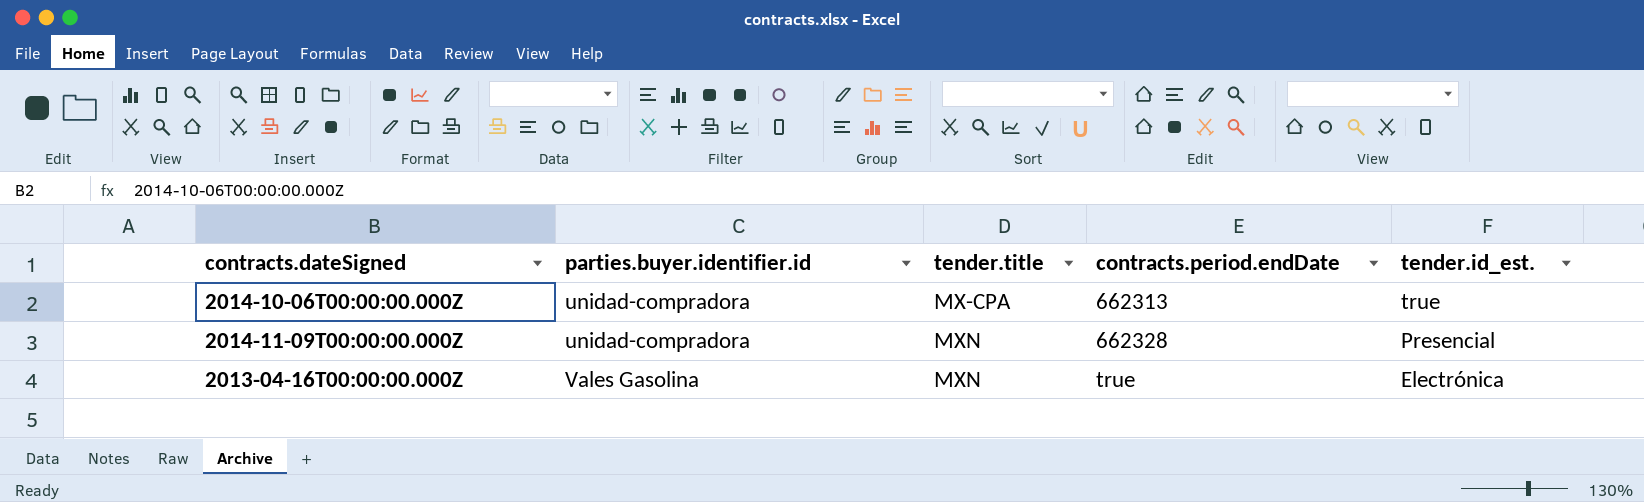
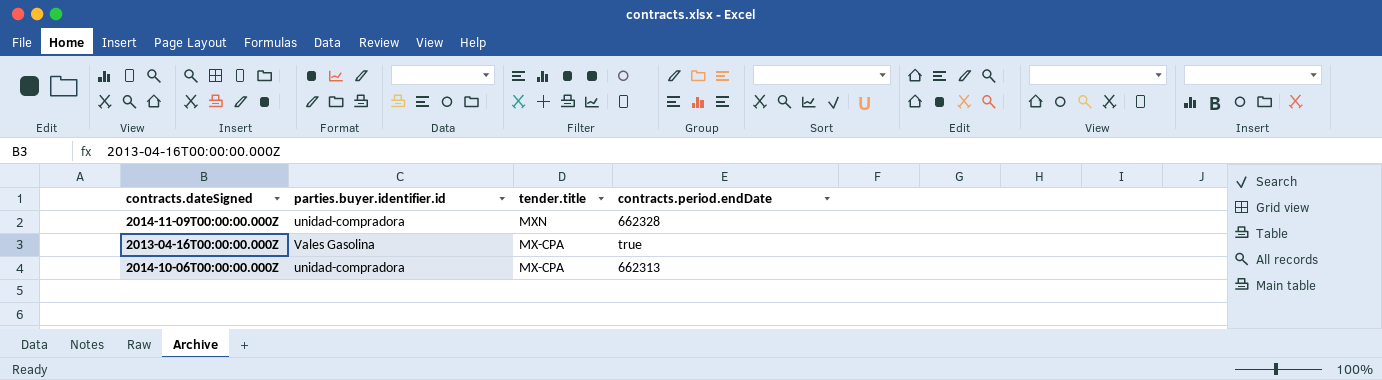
row order: parties.buyer.identifier.id ascending -> tender.title descending
column tender.id_est. | position: 5 -> none
2013-04-16T00:00:00.000Z | tender.title: MXN -> MX-CPA

